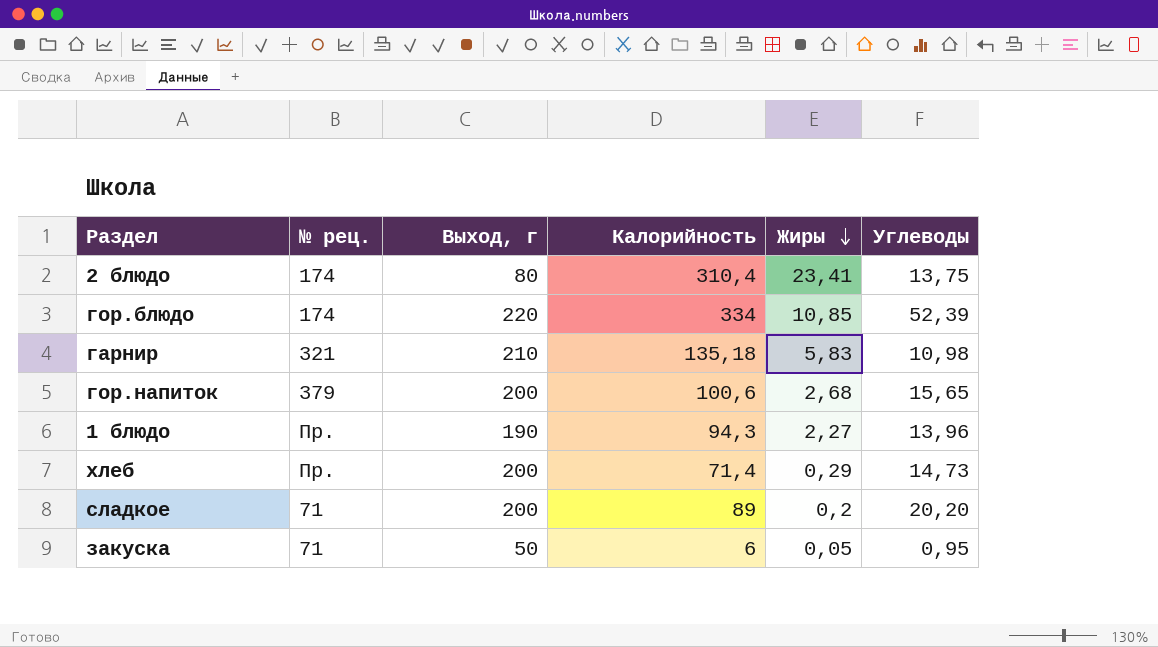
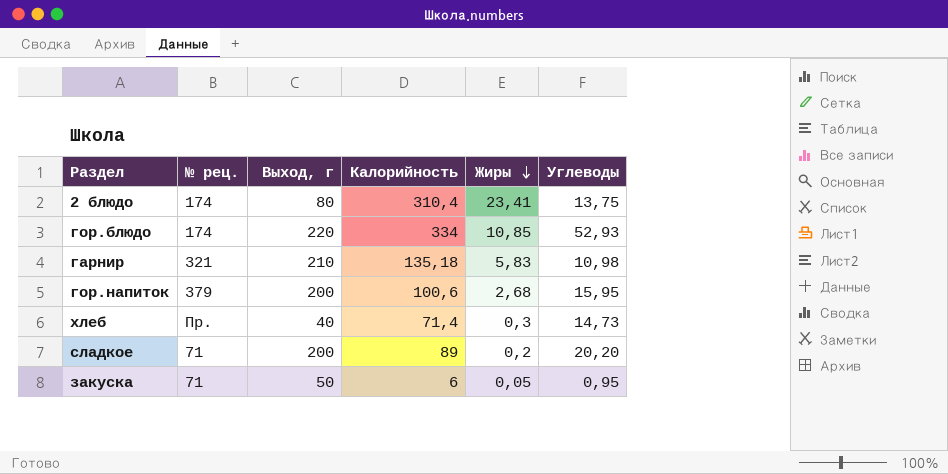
row 1 блюдо: Пр. | 190 | 94,3 | 2,27 | 13,96 -> none
гор.блюдо | Углеводы: 52,39 -> 52,93
гор.напиток | Углеводы: 15,65 -> 15,95
хлеб | Выход, г: 200 -> 40
хлеб | Жиры: 0,29 -> 0,3

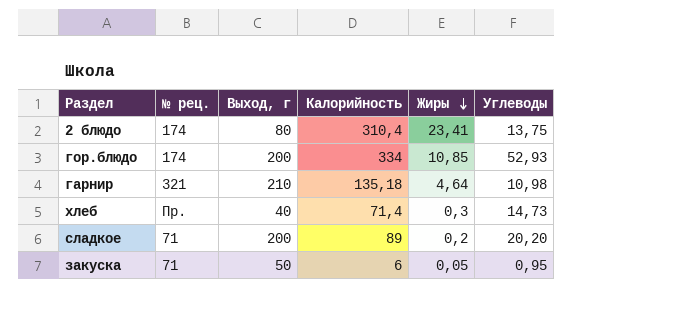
row гор.напиток: 379 | 200 | 100,6 | 2,68 | 15,95 -> none
гор.блюдо | Выход, г: 220 -> 200
гарнир | Жиры: 5,83 -> 4,64

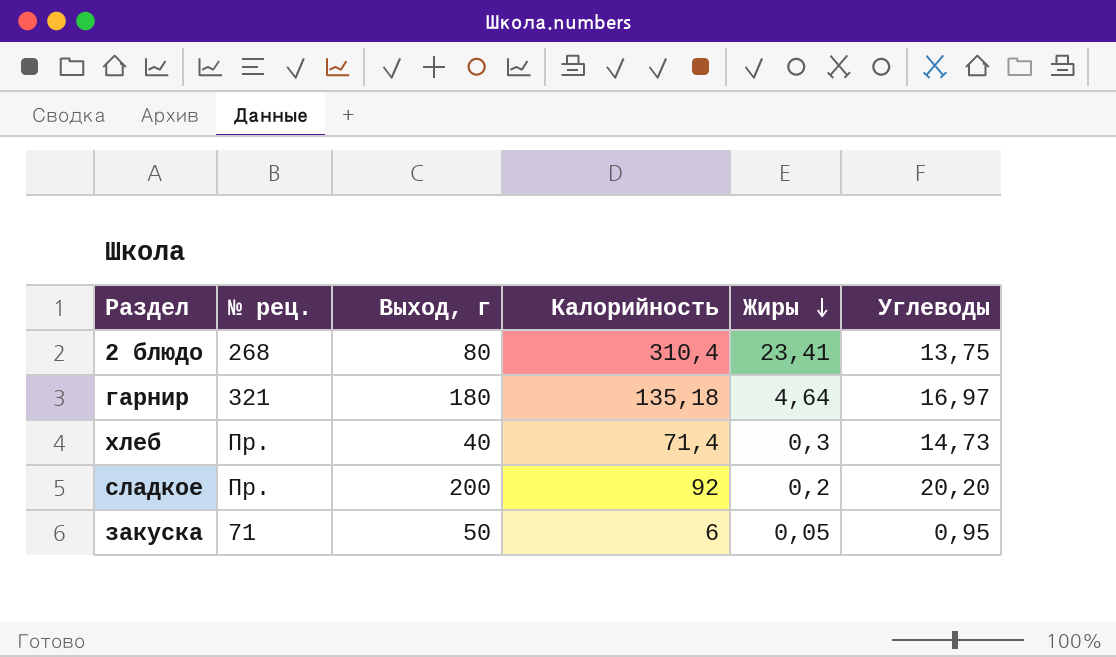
row гор.блюдо: 174 | 200 | 334 | 10,85 | 52,93 -> none
2 блюдо | № рец.: 174 -> 268
гарнир | Выход, г: 210 -> 180
гарнир | Углеводы: 10,98 -> 16,97
сладкое | № рец.: 71 -> Пр.
сладкое | Калорийность: 89 -> 92

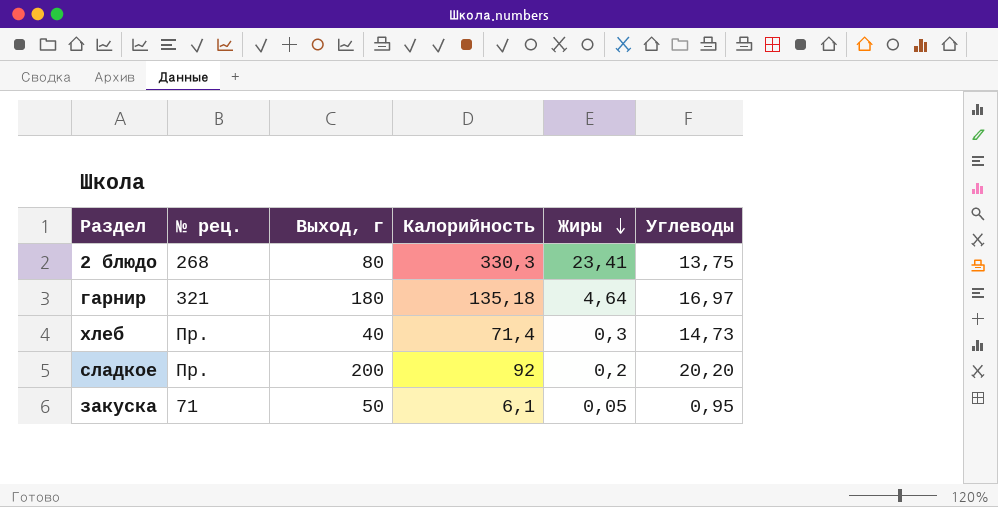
2 блюдо | Калорийность: 310,4 -> 330,3
закуска | Калорийность: 6 -> 6,1

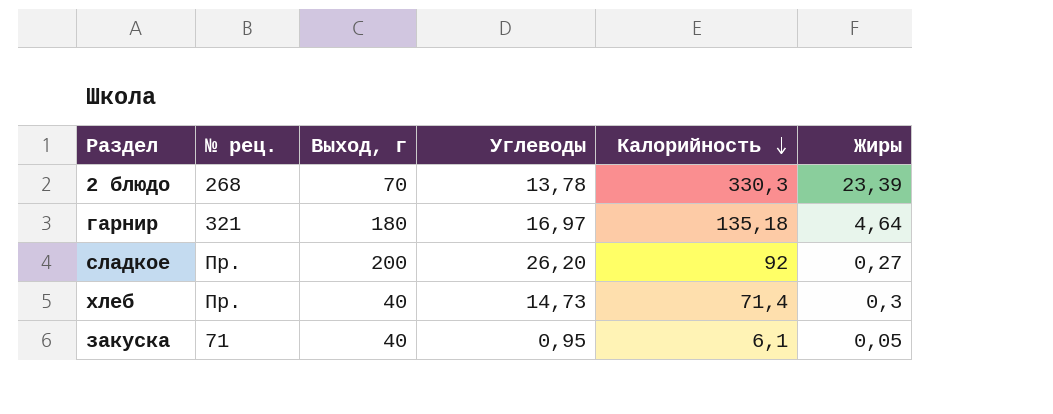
row order: Жиры descending -> Калорийность descending
column Углеводы | position: 6 -> 4
2 блюдо | Выход, г: 80 -> 70
2 блюдо | Углеводы: 13,75 -> 13,78
2 блюдо | Жиры: 23,41 -> 23,39
сладкое | Углеводы: 20,20 -> 26,20
сладкое | Жиры: 0,2 -> 0,27
закуска | Выход, г: 50 -> 40

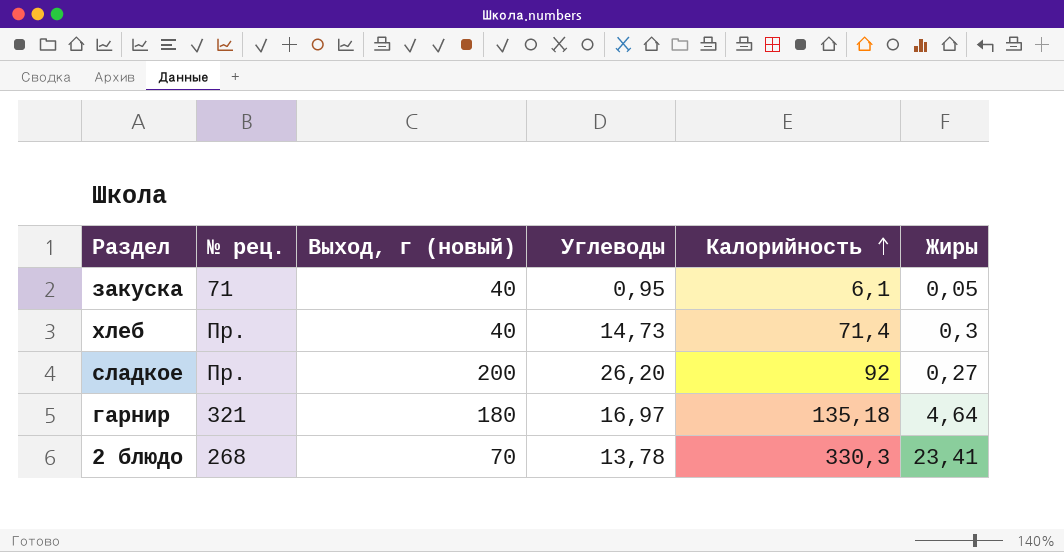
row order: Калорийность descending -> Калорийность ascending
column name: Выход, г -> Выход, г (новый)
2 блюдо | Жиры: 23,39 -> 23,41

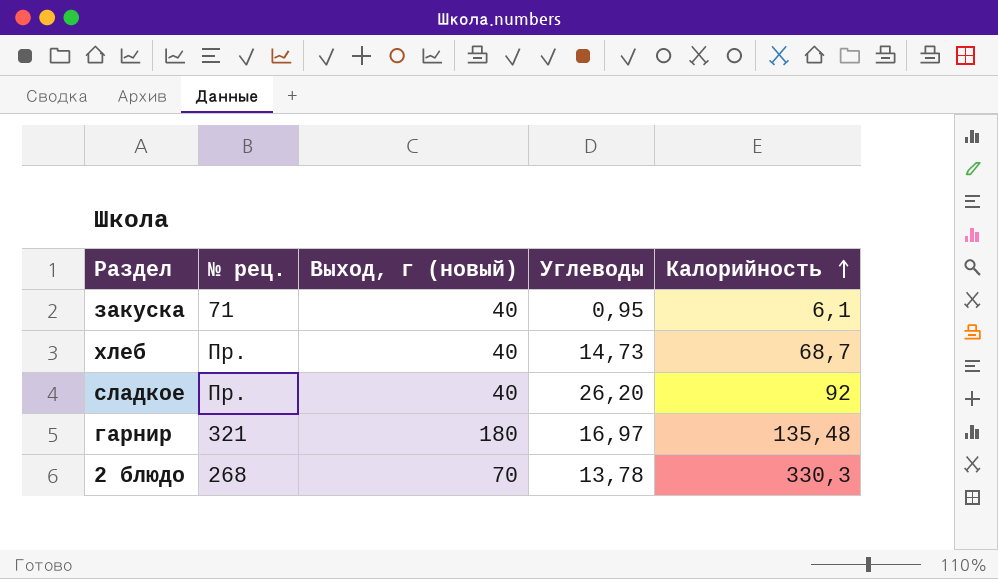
column Жиры | position: 6 -> none
хлеб | Калорийность: 71,4 -> 68,7
сладкое | Выход, г (новый): 200 -> 40
гарнир | Калорийность: 135,18 -> 135,48

